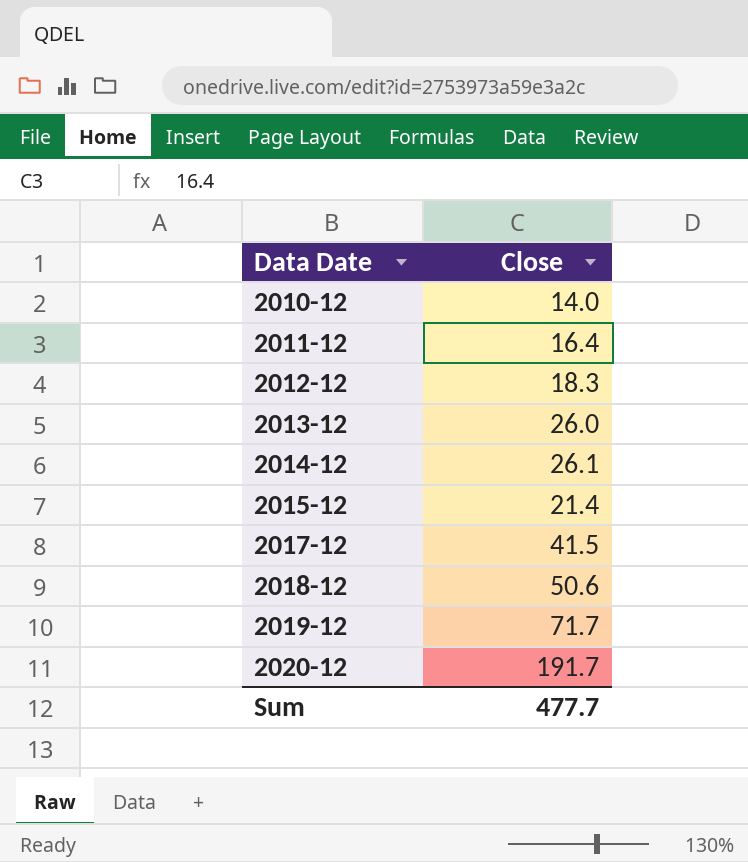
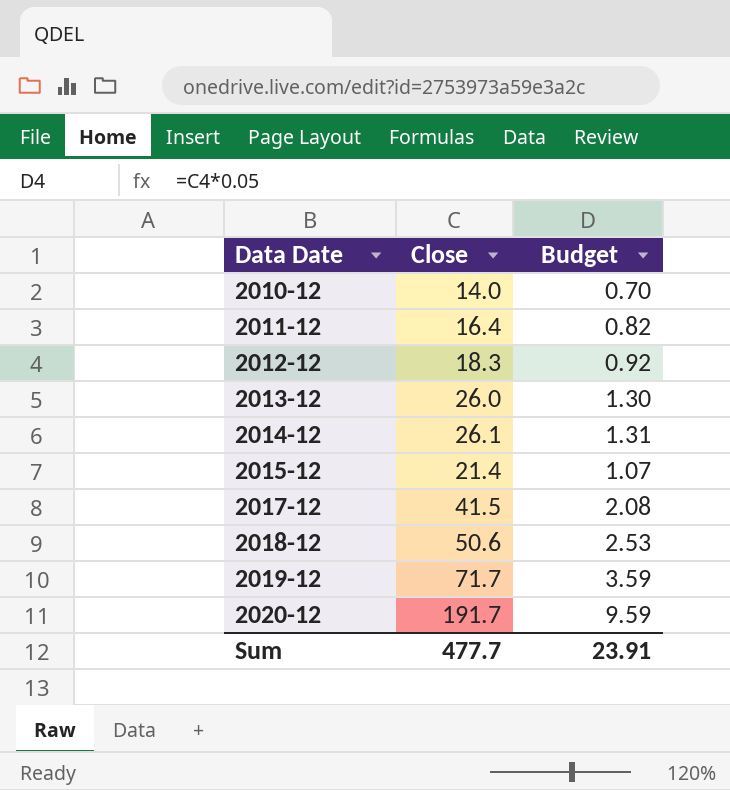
column Budget | formula: none -> [Close] * 0.05

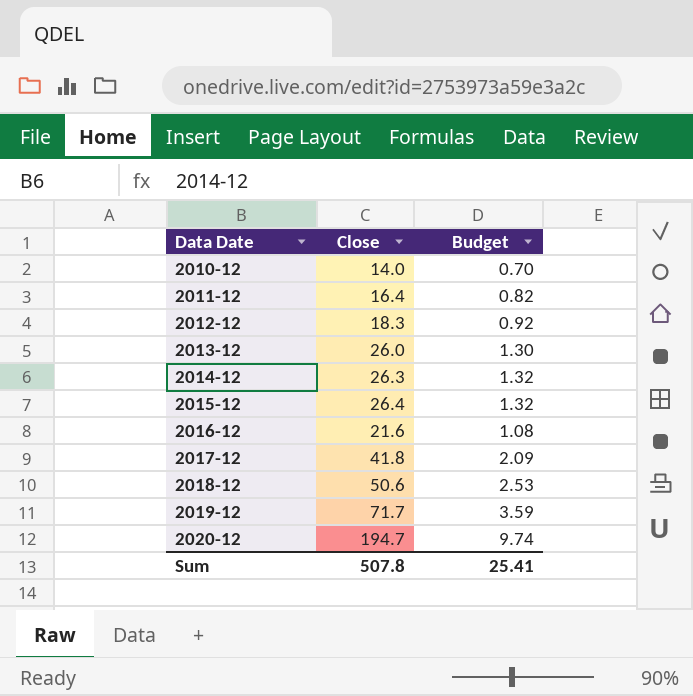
2014-12 | Close: 26.1 -> 26.3
2014-12 | Budget: 1.31 -> 1.32
2015-12 | Close: 21.4 -> 26.4
2015-12 | Budget: 1.07 -> 1.32
row 2016-12: none -> 21.6 | 1.08
2017-12 | Close: 41.5 -> 41.8
2017-12 | Budget: 2.08 -> 2.09
2020-12 | Close: 191.7 -> 194.7
2020-12 | Budget: 9.59 -> 9.74
Sum | Close: 477.7 -> 507.8
Sum | Budget: 23.91 -> 25.41

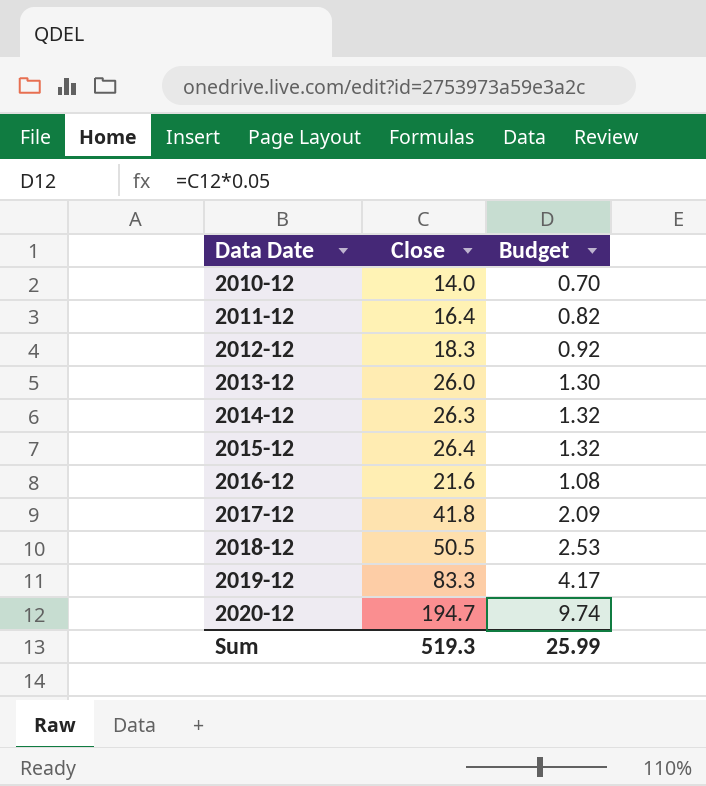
2018-12 | Close: 50.6 -> 50.5
2019-12 | Close: 71.7 -> 83.3
2019-12 | Budget: 3.59 -> 4.17
Sum | Close: 507.8 -> 519.3
Sum | Budget: 25.41 -> 25.99

